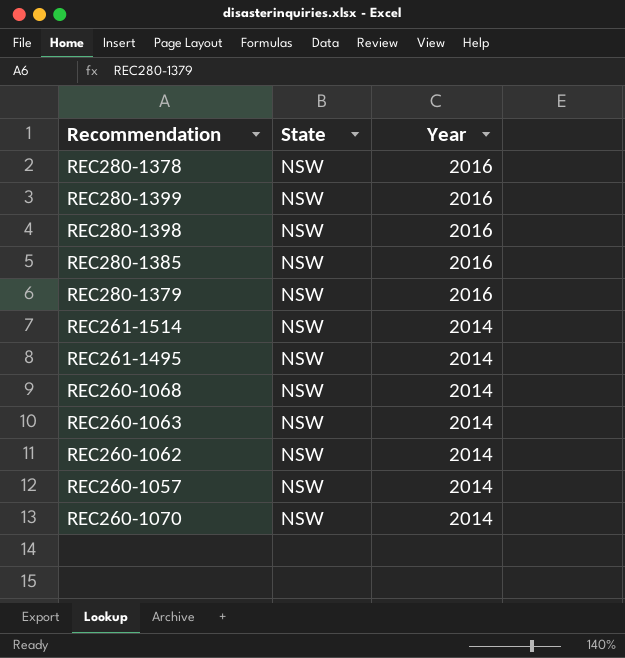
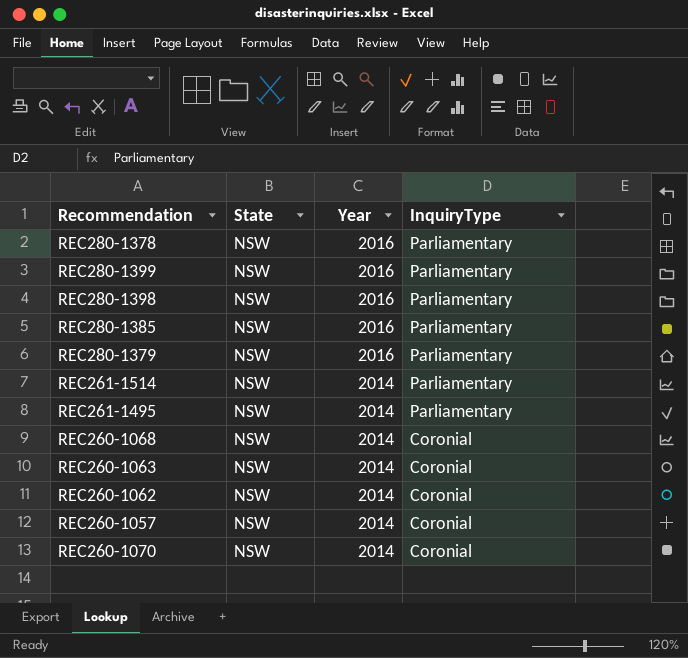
column InquiryType | position: none -> 4

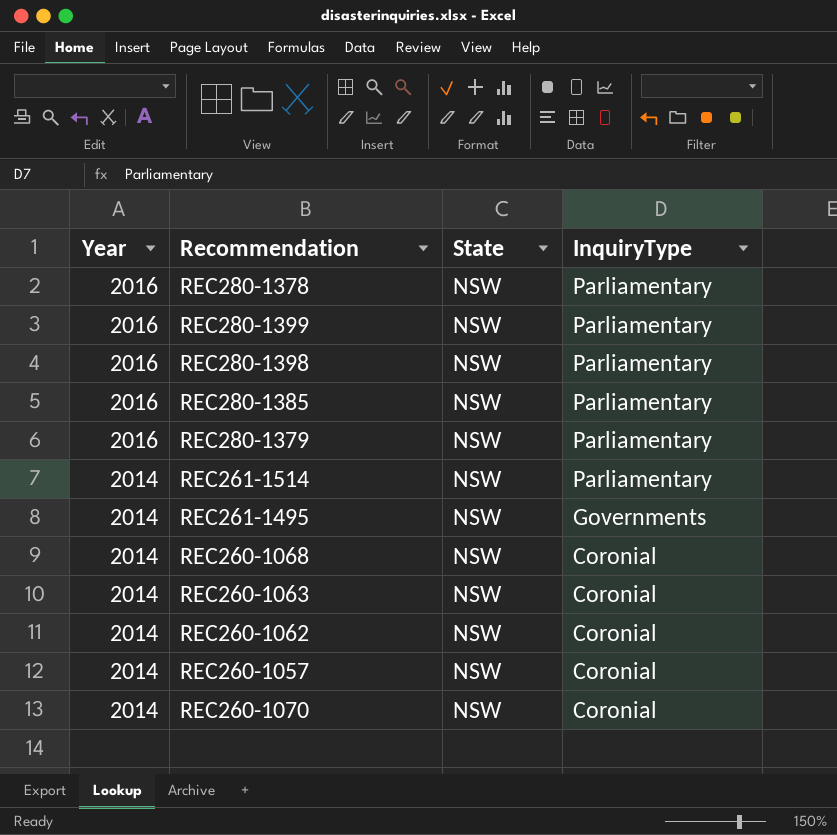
column Year | position: 3 -> 1
REC261-1495 | InquiryType: Parliamentary -> Governments

